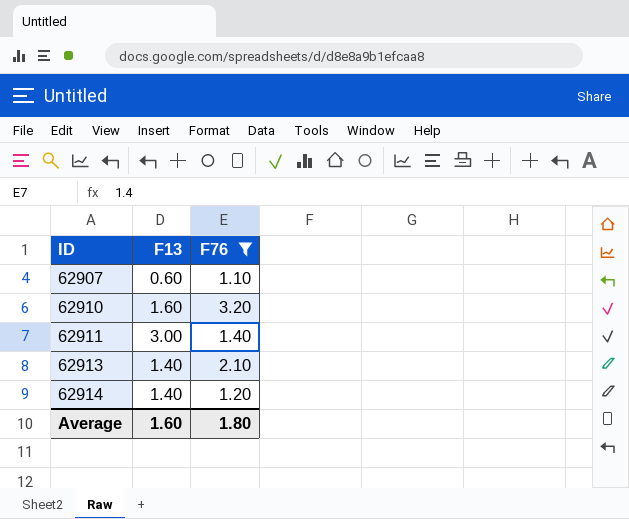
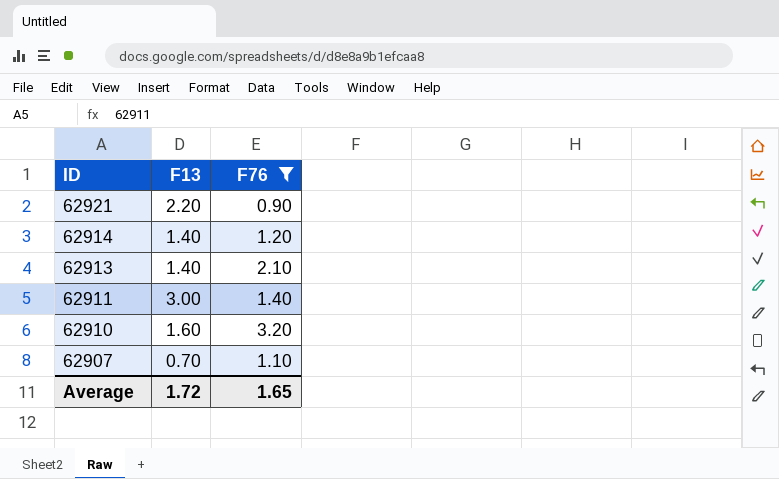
row order: ID ascending -> ID descending
row 62921: none -> 2.20 | 0.90
62907 | F13: 0.60 -> 0.70
Average | F13: 1.60 -> 1.72
Average | F76: 1.80 -> 1.65

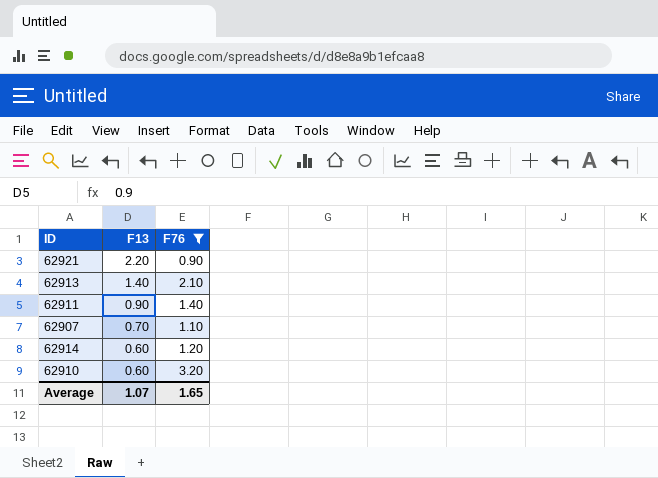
row order: ID descending -> F13 descending
62911 | F13: 3.00 -> 0.90
62914 | F13: 1.40 -> 0.60
62910 | F13: 1.60 -> 0.60
Average | F13: 1.72 -> 1.07

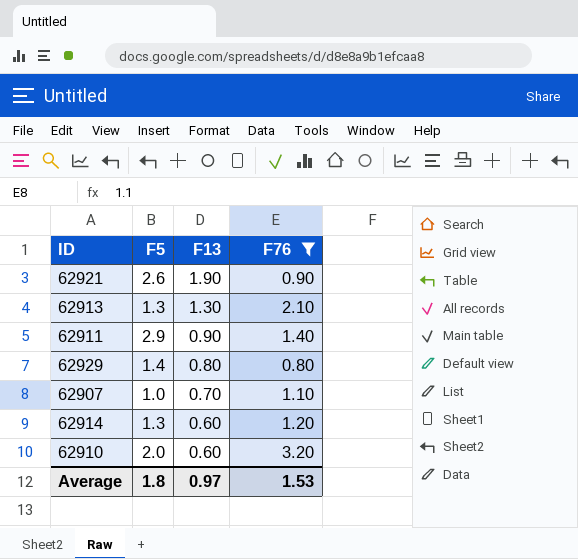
column F5 | position: none -> 2
62921 | F13: 2.20 -> 1.90
62913 | F13: 1.40 -> 1.30
row 62929: none -> 1.4 | 0.80 | 0.80
Average | F13: 1.07 -> 0.97
Average | F76: 1.65 -> 1.53

